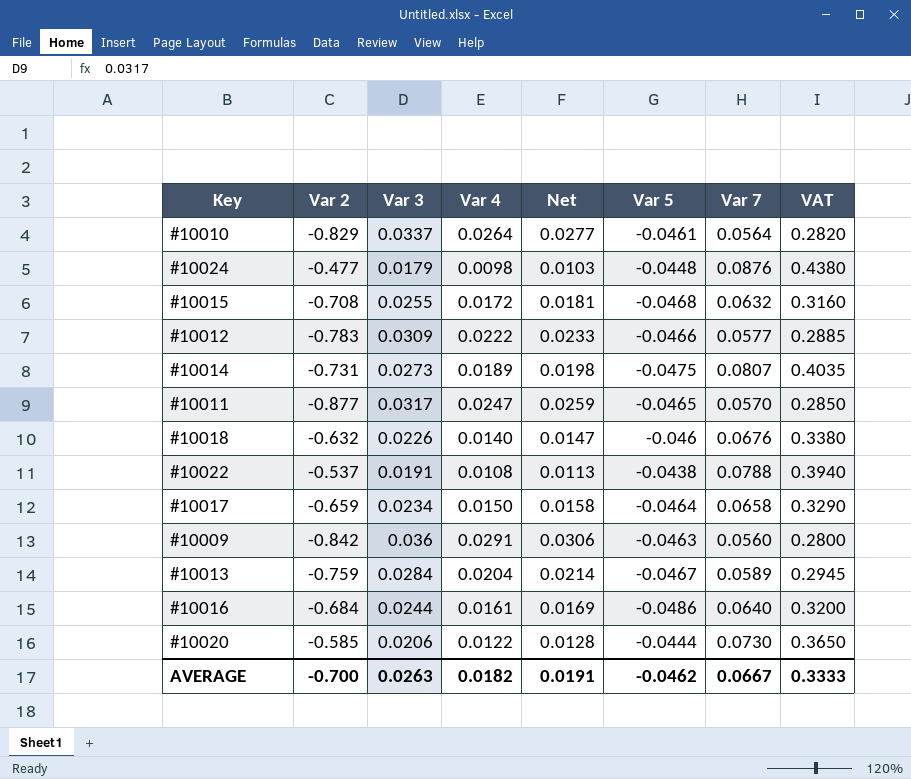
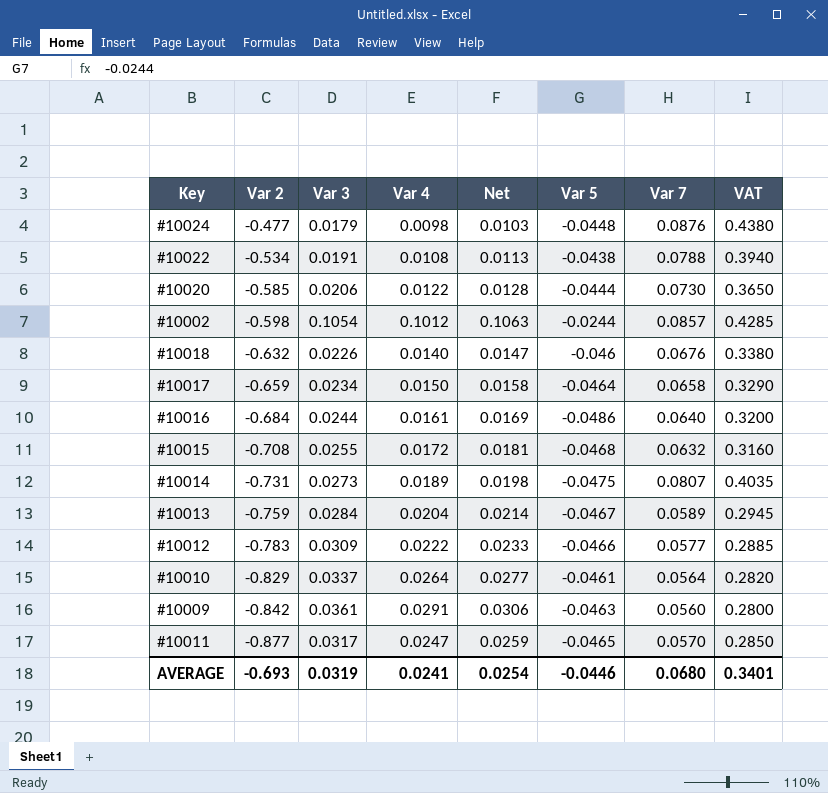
row order: none -> Var 2 descending
#10022 | Var 2: -0.537 -> -0.534
row #10002: none -> -0.598 | 0.1054 | 0.1012 | 0.1063 | -0.0244 | 0.0857 | 0.4285
#10009 | Var 3: 0.036 -> 0.0361
AVERAGE | Var 2: -0.700 -> -0.693
AVERAGE | Var 3: 0.0263 -> 0.0319
AVERAGE | Var 4: 0.0182 -> 0.0241
AVERAGE | Net: 0.0191 -> 0.0254
AVERAGE | Var 5: -0.0462 -> -0.0446
AVERAGE | Var 7: 0.0667 -> 0.0680
AVERAGE | VAT: 0.3333 -> 0.3401

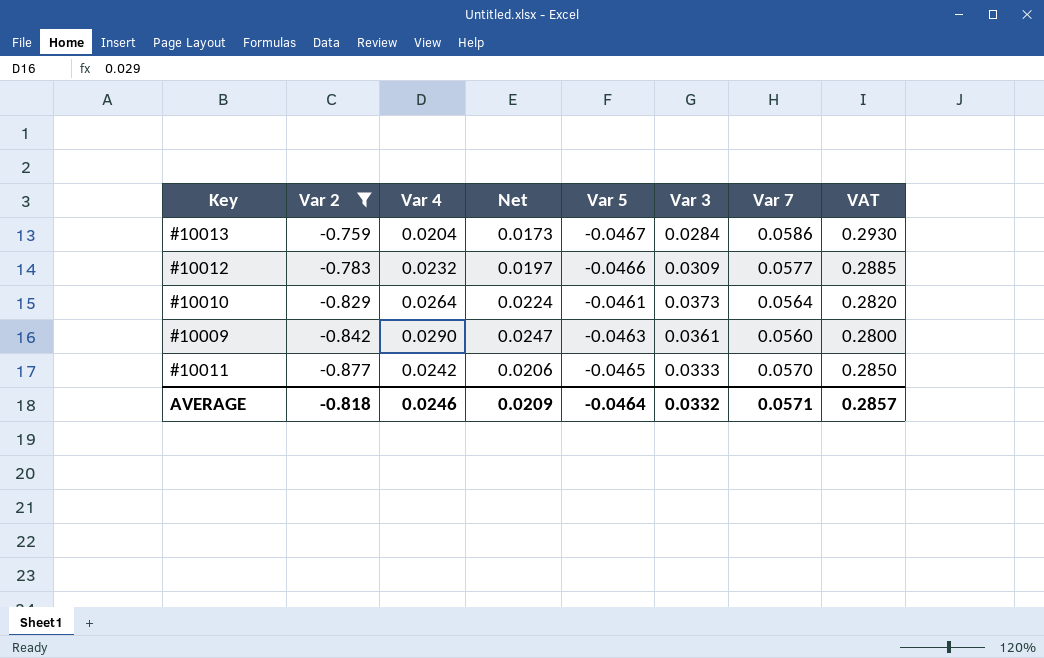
filter: none -> Var 2 <= -0.759
column Net | formula: [Var 4] * 1.05 -> [Var 4] * 0.85
column Var 3 | position: 3 -> 6
#10013 | Var 7: 0.0589 -> 0.0586
#10013 | VAT: 0.2945 -> 0.2930
#10012 | Var 4: 0.0222 -> 0.0232
#10010 | Var 3: 0.0337 -> 0.0373
#10009 | Var 4: 0.0291 -> 0.0290
#10011 | Var 4: 0.0247 -> 0.0242
#10011 | Var 3: 0.0317 -> 0.0333
AVERAGE | Var 2: -0.693 -> -0.818
AVERAGE | Var 4: 0.0241 -> 0.0246
AVERAGE | Net: 0.0254 -> 0.0209
AVERAGE | Var 5: -0.0446 -> -0.0464
AVERAGE | Var 3: 0.0319 -> 0.0332
AVERAGE | Var 7: 0.0680 -> 0.0571
AVERAGE | VAT: 0.3401 -> 0.2857

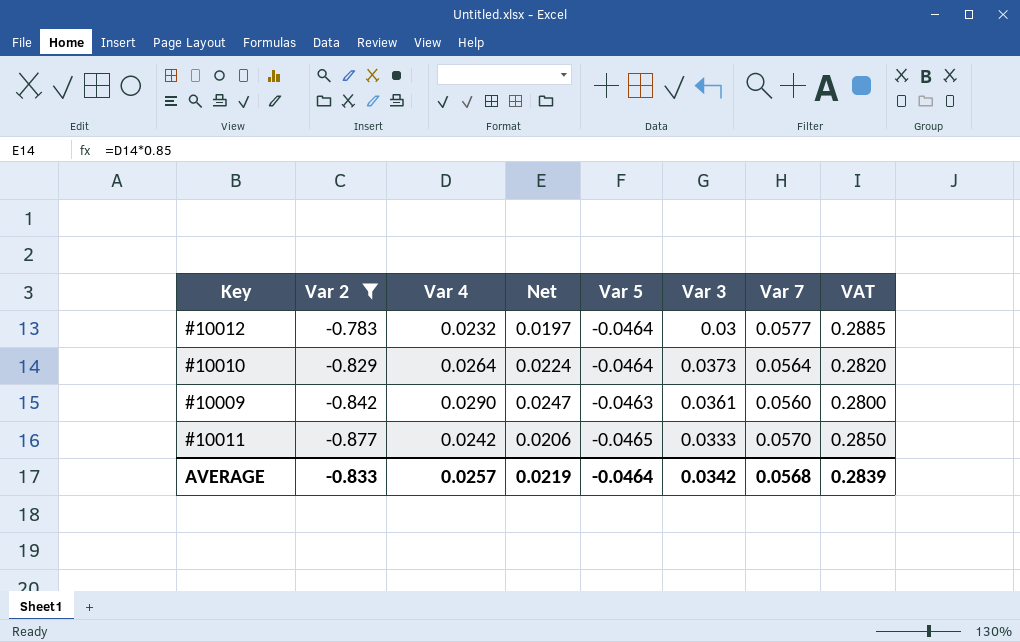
row #10013: -0.759 | 0.0204 | 0.0173 | -0.0467 | 0.0284 | 0.0586 | 0.2930 -> none
#10012 | Var 5: -0.0466 -> -0.0464
#10012 | Var 3: 0.0309 -> 0.03
#10010 | Var 5: -0.0461 -> -0.0464
AVERAGE | Var 2: -0.818 -> -0.833
AVERAGE | Var 4: 0.0246 -> 0.0257
AVERAGE | Net: 0.0209 -> 0.0219
AVERAGE | Var 3: 0.0332 -> 0.0342
AVERAGE | Var 7: 0.0571 -> 0.0568
AVERAGE | VAT: 0.2857 -> 0.2839

